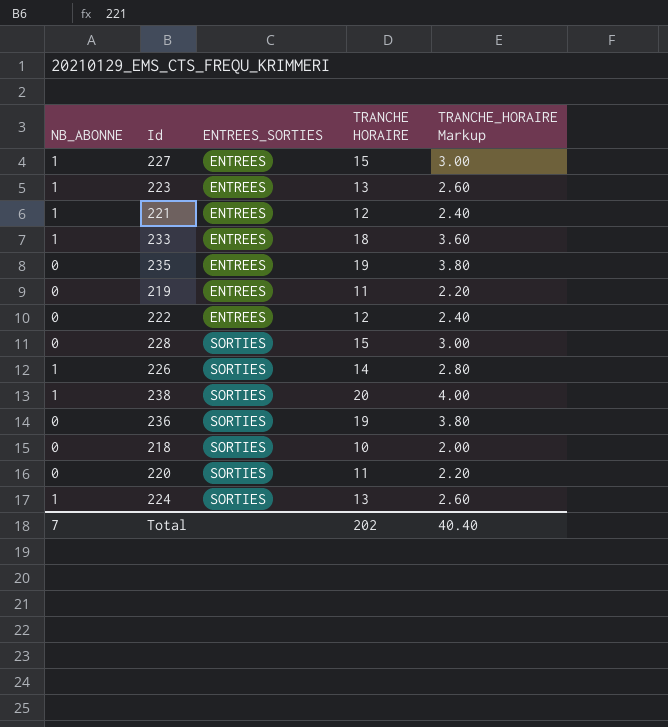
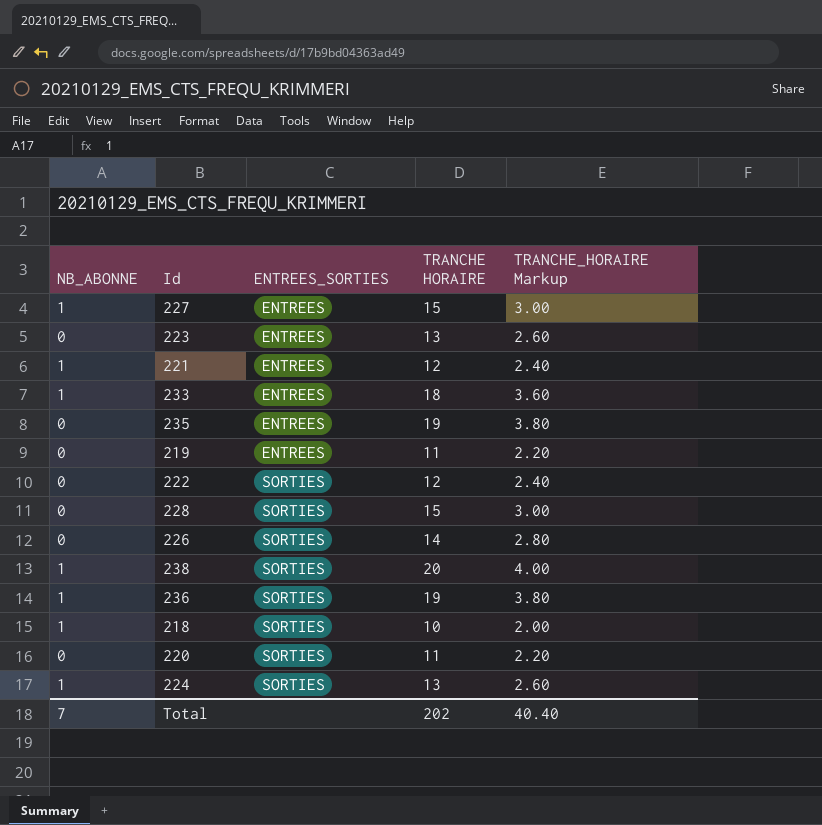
223 | NB_ABONNE: 1 -> 0
222 | ENTREES_SORTIES: ENTREES -> SORTIES
226 | NB_ABONNE: 1 -> 0
236 | NB_ABONNE: 0 -> 1
218 | NB_ABONNE: 0 -> 1

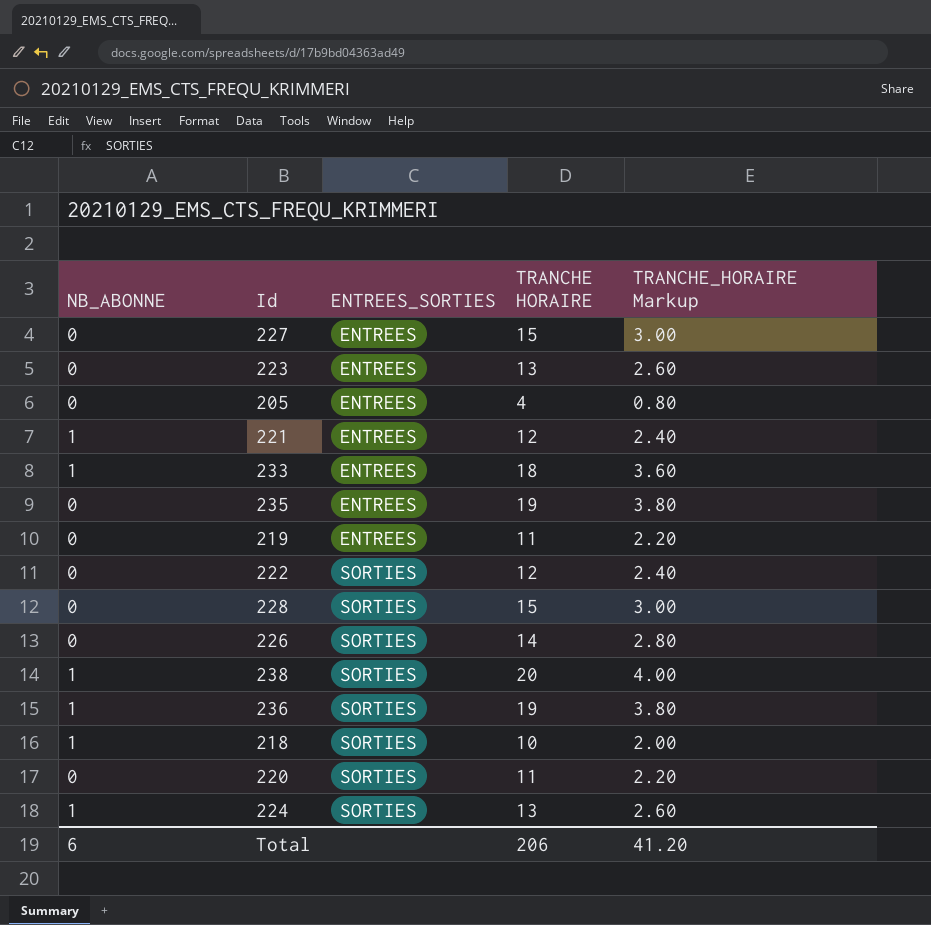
227 | NB_ABONNE: 1 -> 0
row 205: none -> 0 | ENTREES | 4 | 0.80
Total | NB_ABONNE: 7 -> 6
Total | TRANCHE HORAIRE: 202 -> 206
Total | TRANCHE_HORAIRE Markup: 40.40 -> 41.20

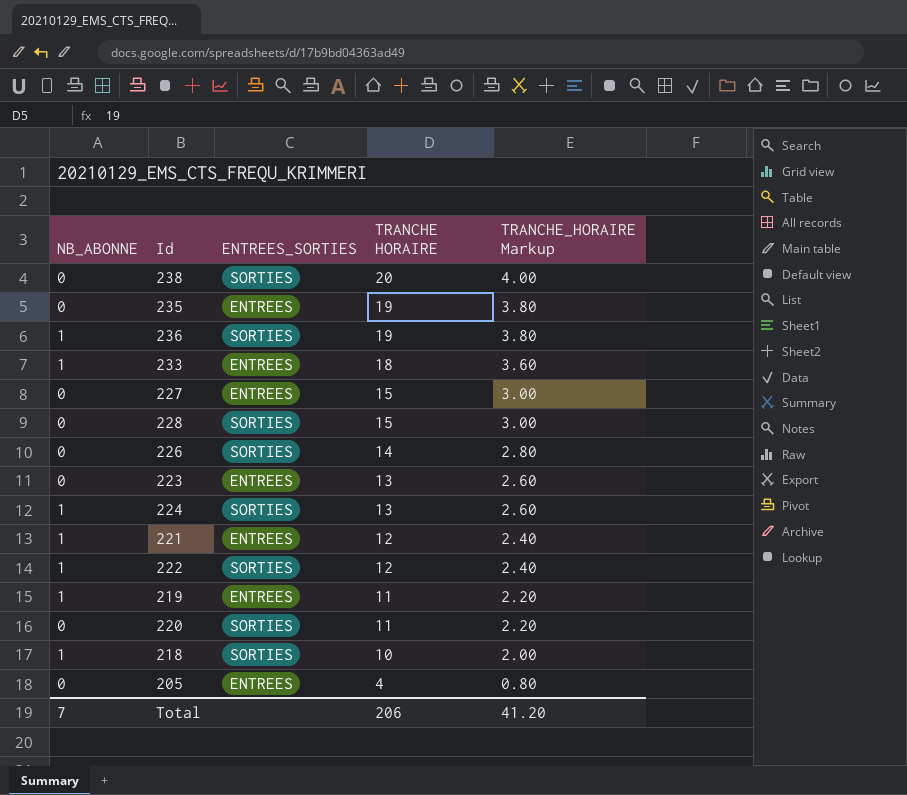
row order: ENTREES_SORTIES ascending -> TRANCHE HORAIRE descending
238 | NB_ABONNE: 1 -> 0
222 | NB_ABONNE: 0 -> 1
219 | NB_ABONNE: 0 -> 1
Total | NB_ABONNE: 6 -> 7

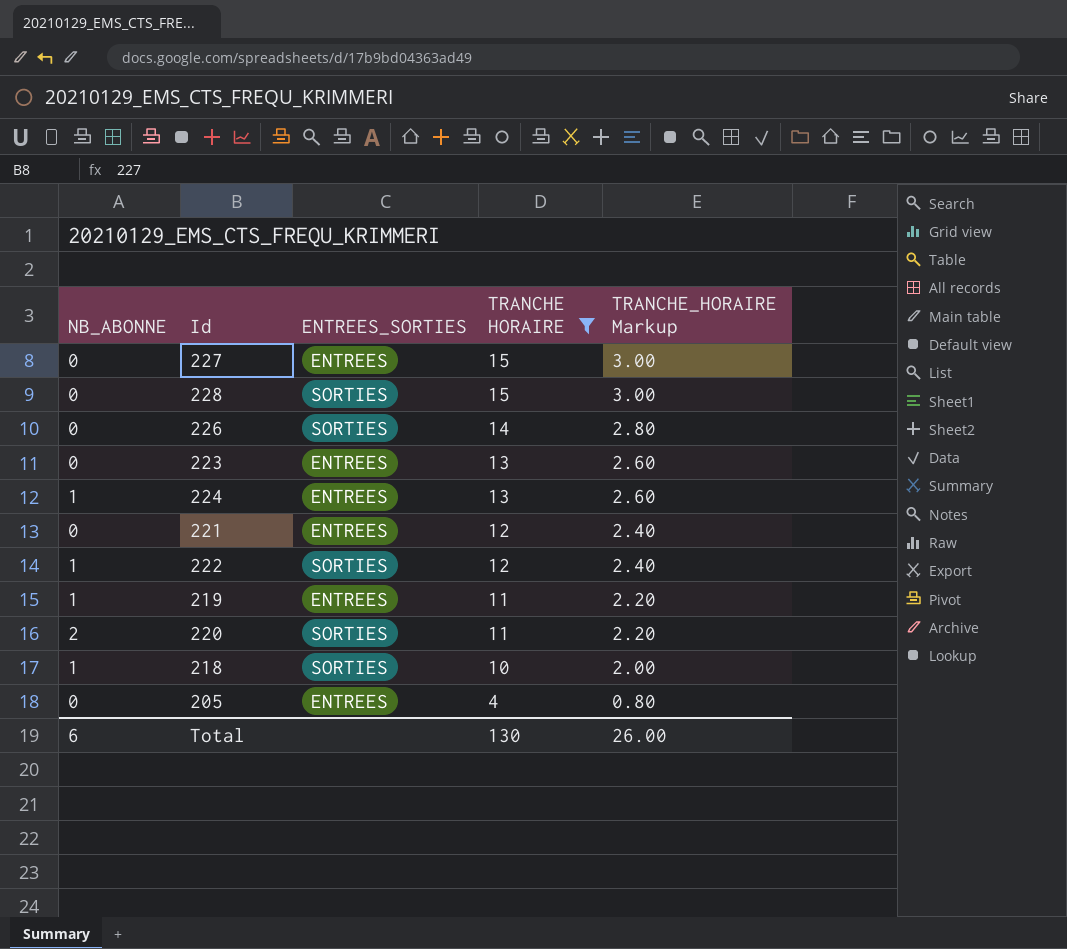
filter: none -> TRANCHE HORAIRE <= 15
224 | ENTREES_SORTIES: SORTIES -> ENTREES
221 | NB_ABONNE: 1 -> 0
220 | NB_ABONNE: 0 -> 2
Total | NB_ABONNE: 7 -> 6
Total | TRANCHE HORAIRE: 206 -> 130
Total | TRANCHE_HORAIRE Markup: 41.20 -> 26.00

